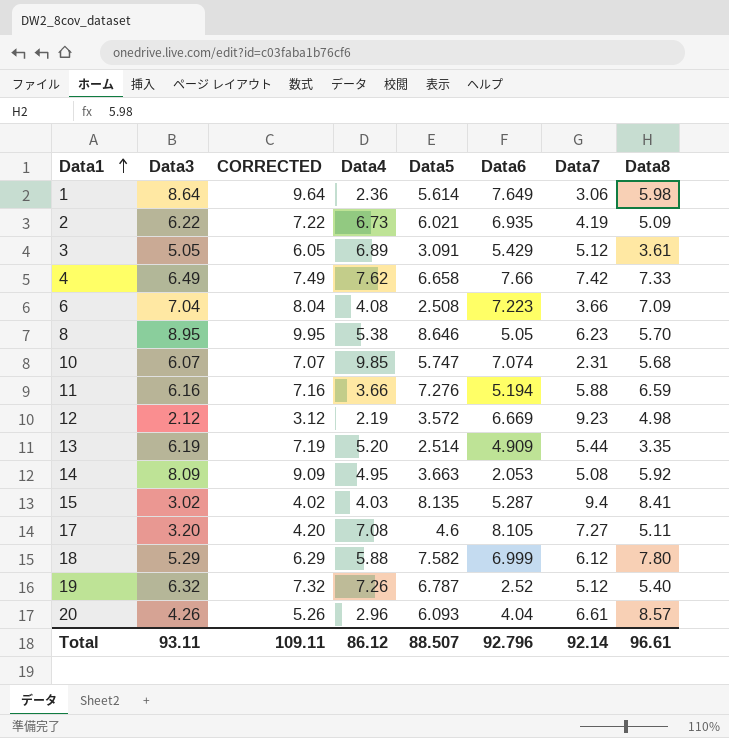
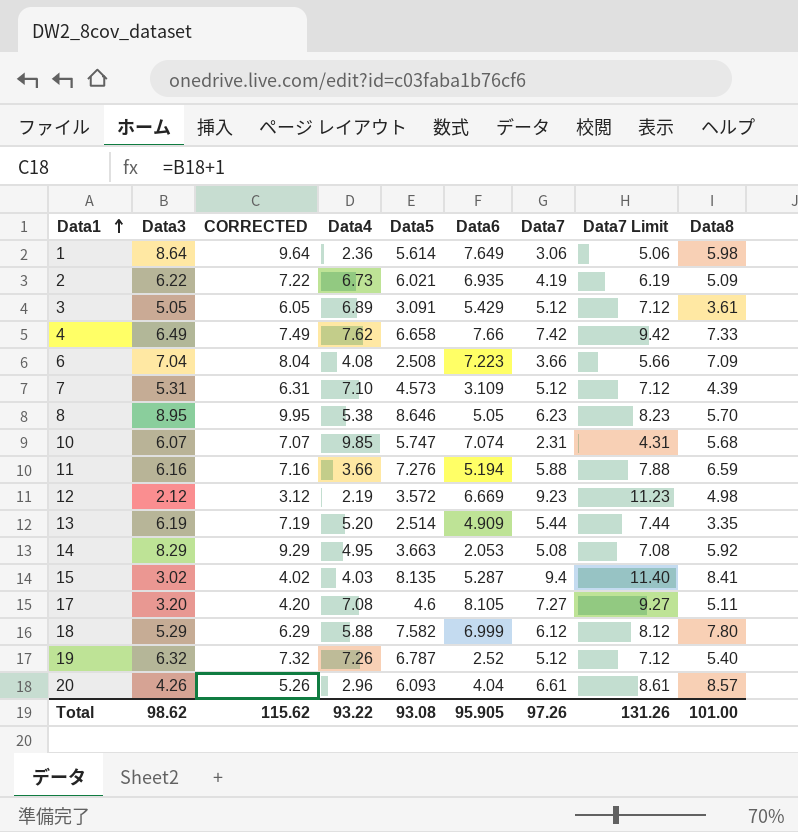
column Data7 Limit | formula: none -> [Data7] + 2
row 7: none -> 5.31 | 6.31 | 7.10 | 4.573 | 3.109 | 5.12 | 7.12 | 4.39
14 | Data3: 8.09 -> 8.29
14 | CORRECTED: 9.09 -> 9.29
Total | Data3: 93.11 -> 98.62
Total | CORRECTED: 109.11 -> 115.62
Total | Data4: 86.12 -> 93.22
Total | Data5: 88.507 -> 93.08
Total | Data6: 92.796 -> 95.905
Total | Data7: 92.14 -> 97.26
Total | Data8: 96.61 -> 101.00

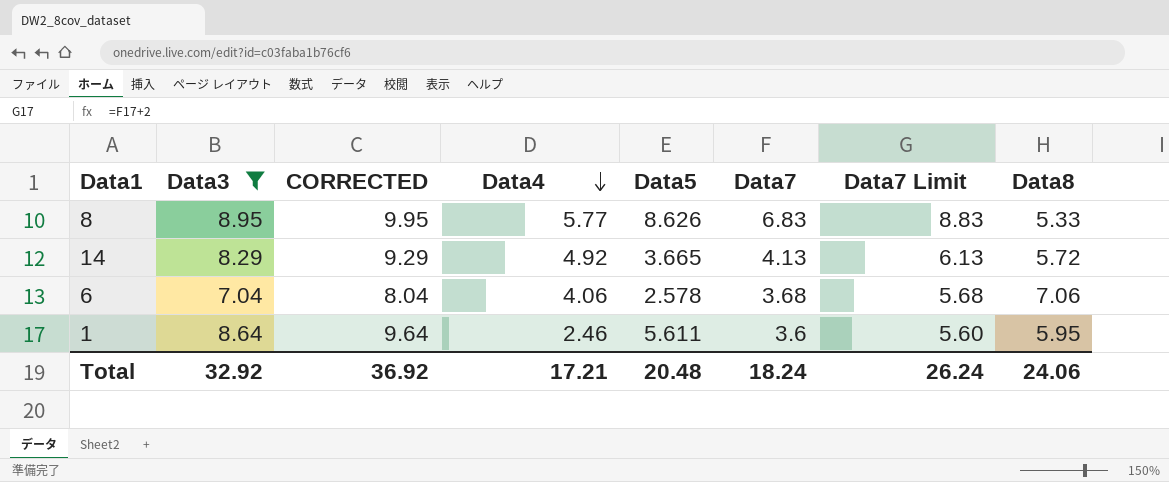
filter: none -> Data3 >= 7.04
row order: Data1 ascending -> Data4 descending
column Data6 | position: 6 -> none
8 | Data4: 5.38 -> 5.77
8 | Data5: 8.646 -> 8.626
8 | Data7: 6.23 -> 6.83
8 | Data7 Limit: 8.23 -> 8.83
8 | Data8: 5.70 -> 5.33
14 | Data4: 4.95 -> 4.92
14 | Data5: 3.663 -> 3.665
14 | Data7: 5.08 -> 4.13
14 | Data7 Limit: 7.08 -> 6.13
14 | Data8: 5.92 -> 5.72
6 | Data4: 4.08 -> 4.06
6 | Data5: 2.508 -> 2.578
6 | Data7: 3.66 -> 3.68
6 | Data7 Limit: 5.66 -> 5.68
6 | Data8: 7.09 -> 7.06
1 | Data4: 2.36 -> 2.46
1 | Data5: 5.614 -> 5.611
1 | Data7: 3.06 -> 3.6
1 | Data7 Limit: 5.06 -> 5.60
1 | Data8: 5.98 -> 5.95
Total | Data3: 98.62 -> 32.92
Total | CORRECTED: 115.62 -> 36.92
Total | Data4: 93.22 -> 17.21
Total | Data5: 93.08 -> 20.48
Total | Data7: 97.26 -> 18.24
Total | Data7 Limit: 131.26 -> 26.24
Total | Data8: 101.00 -> 24.06

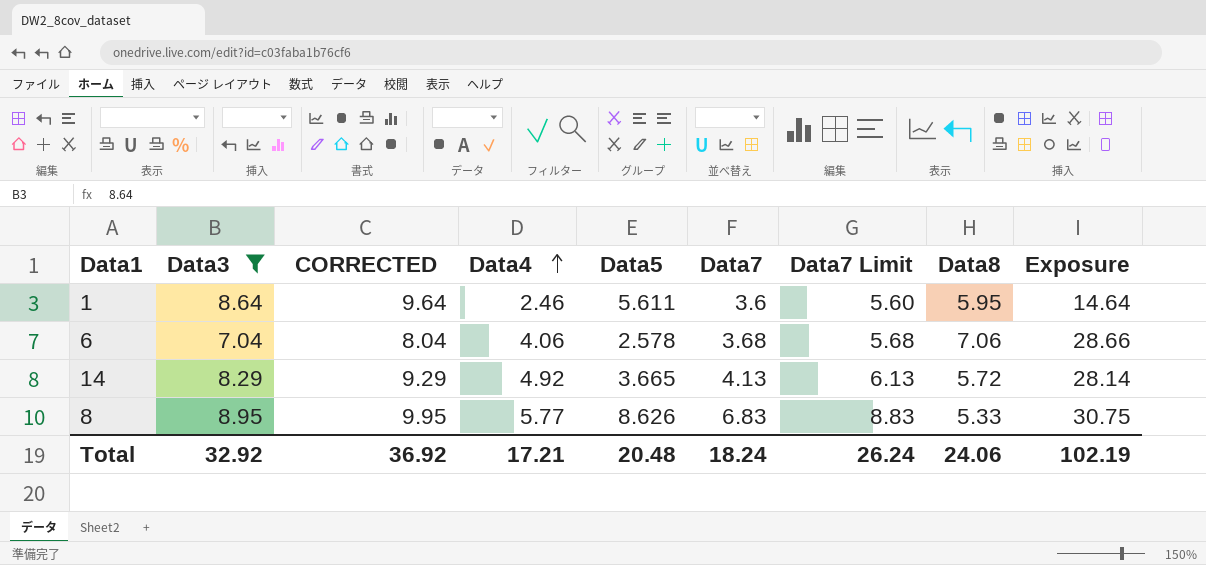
row order: Data4 descending -> Data4 ascending
column Exposure | formula: none -> [Data4] * [Data8]

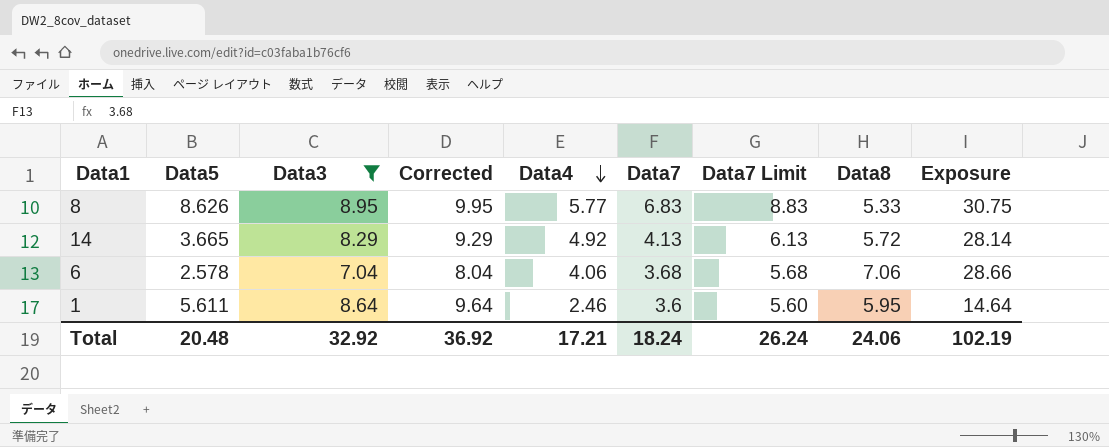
row order: Data4 ascending -> Data4 descending
column Data5 | position: 5 -> 2
column name: CORRECTED -> Corrected

